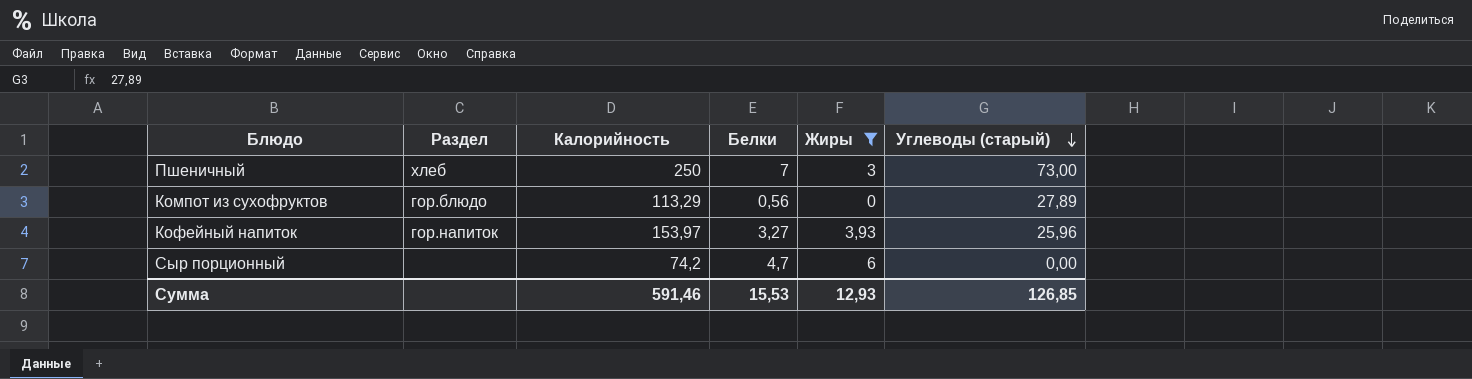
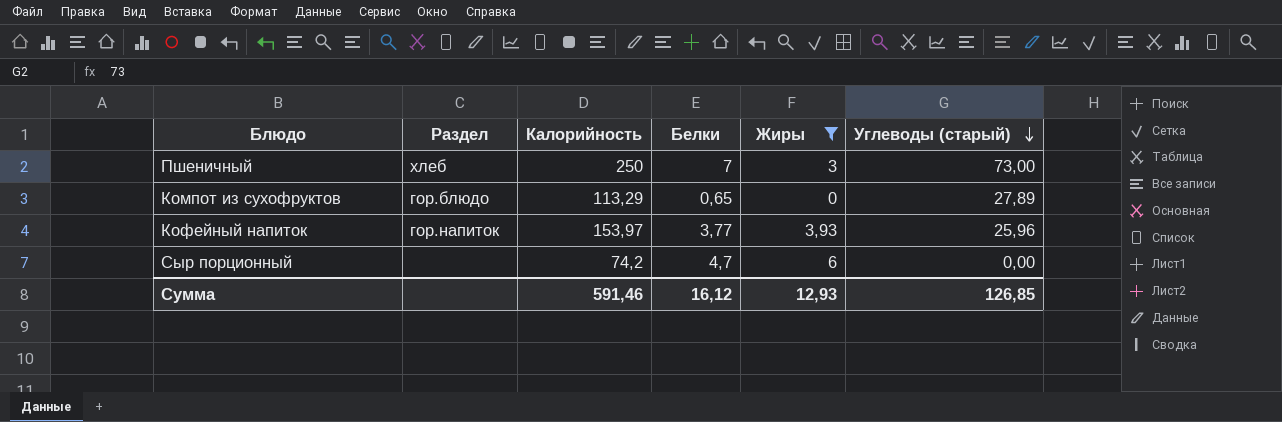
Компот из сухофруктов | Белки: 0,56 -> 0,65
Кофейный напиток | Белки: 3,27 -> 3,77
Сумма | Белки: 15,53 -> 16,12

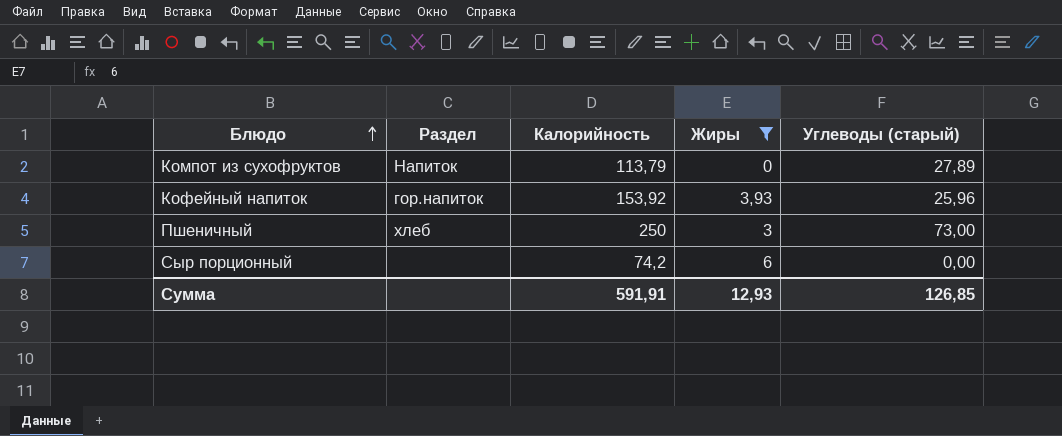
row order: Углеводы (старый) descending -> Блюдо ascending
column Белки | position: 4 -> none
Компот из сухофруктов | Раздел: гор.блюдо -> Напиток
Компот из сухофруктов | Калорийность: 113,29 -> 113,79
Кофейный напиток | Калорийность: 153,97 -> 153,92
Сумма | Калорийность: 591,46 -> 591,91

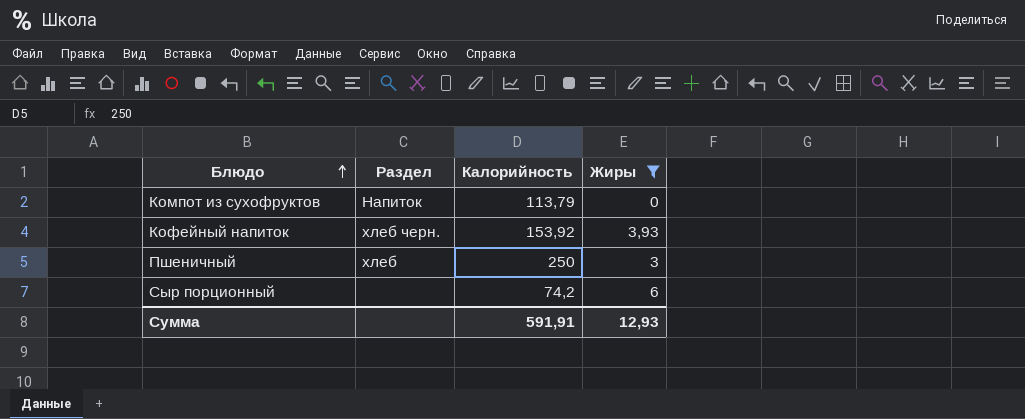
column Углеводы (старый) | position: 5 -> none
Кофейный напиток | Раздел: гор.напиток -> хлеб черн.

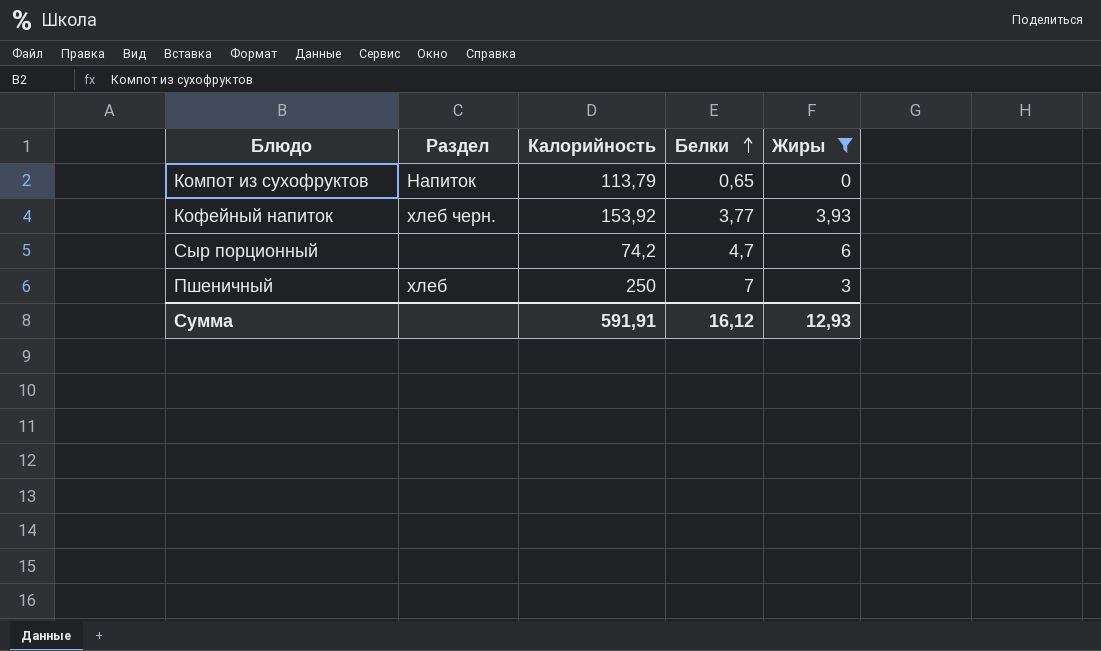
row order: Блюдо ascending -> Белки ascending
column Белки | position: none -> 4

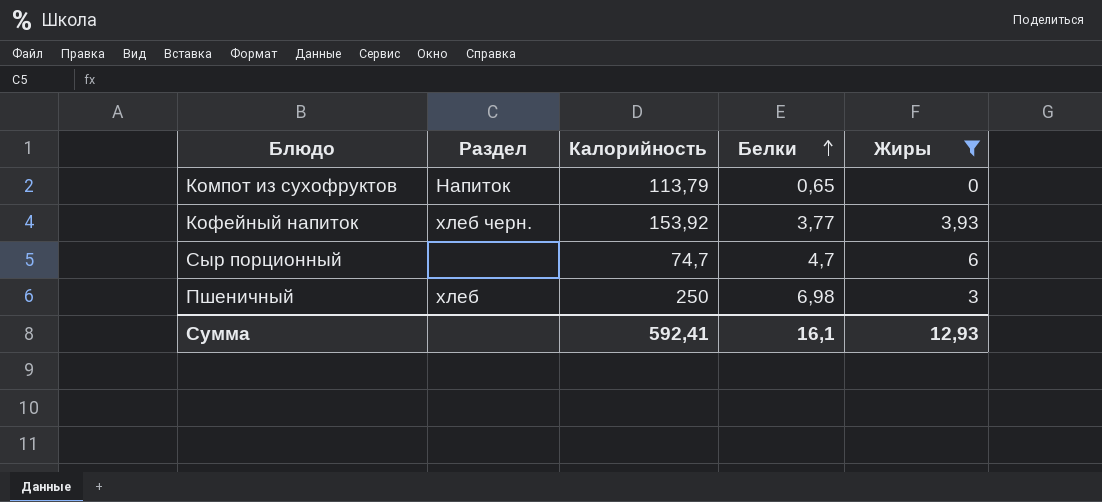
Сыр порционный | Калорийность: 74,2 -> 74,7
Пшеничный | Белки: 7 -> 6,98
Сумма | Калорийность: 591,91 -> 592,41
Сумма | Белки: 16,12 -> 16,1

